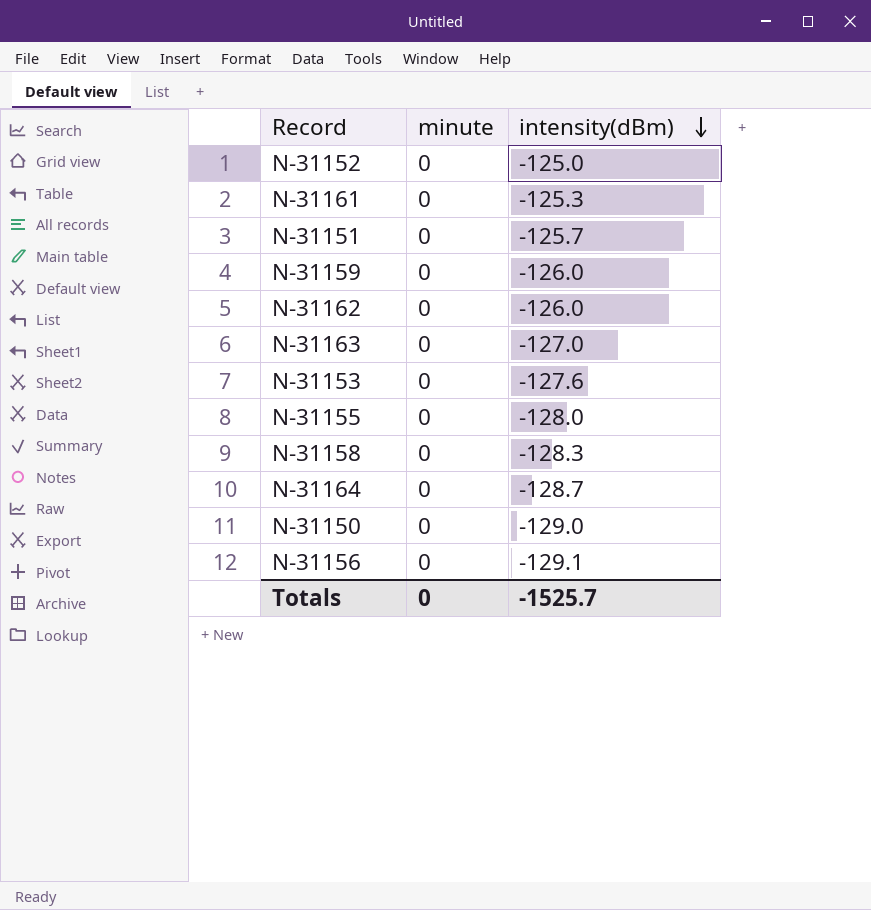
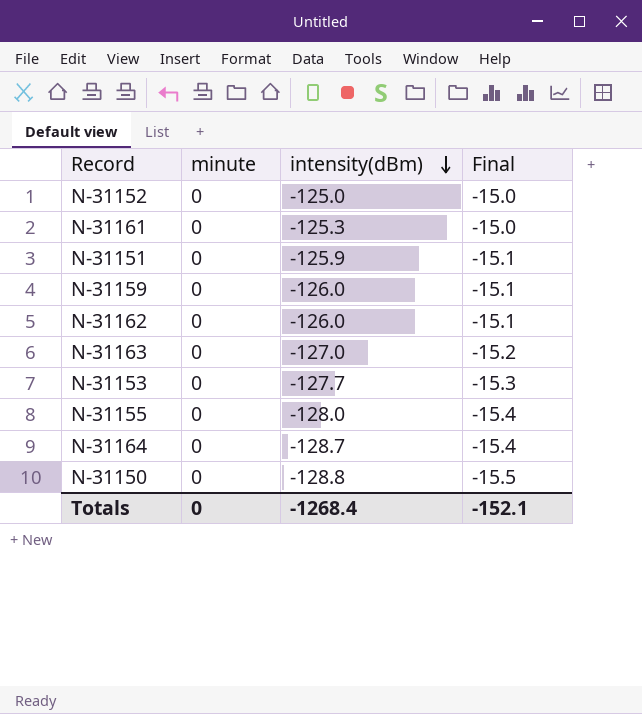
column Final | formula: none -> [intensity(dBm)] * 0.12
row N-31158: 0 | -128.3 -> none
row N-31156: 0 | -129.1 -> none
N-31151 | intensity(dBm): -125.7 -> -125.9
N-31153 | intensity(dBm): -127.6 -> -127.7
N-31150 | intensity(dBm): -129.0 -> -128.8
Totals | intensity(dBm): -1525.7 -> -1268.4

